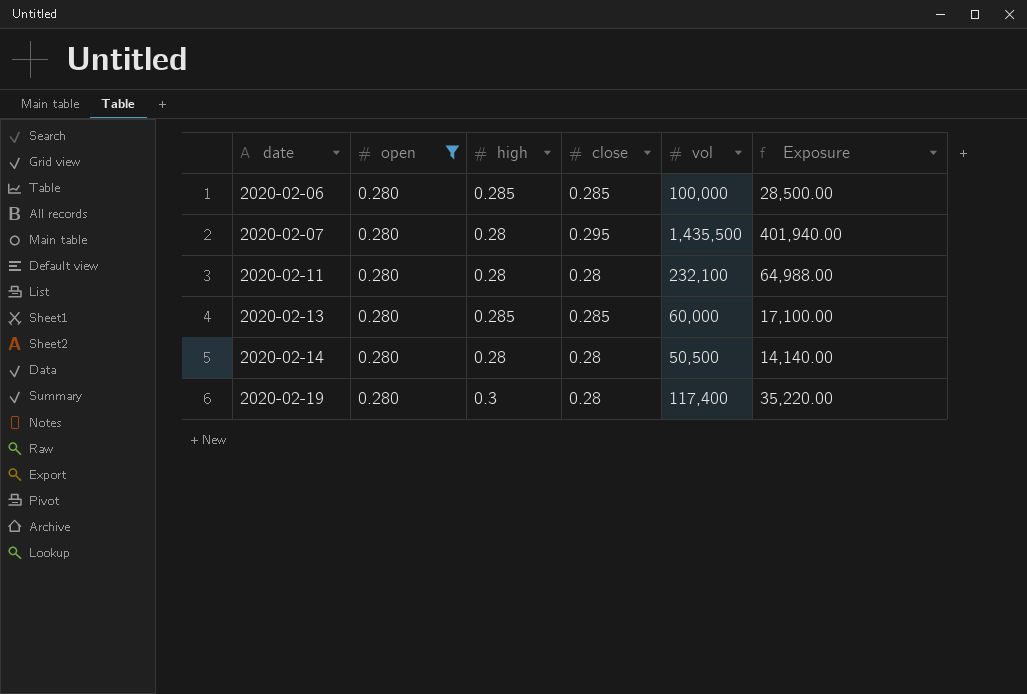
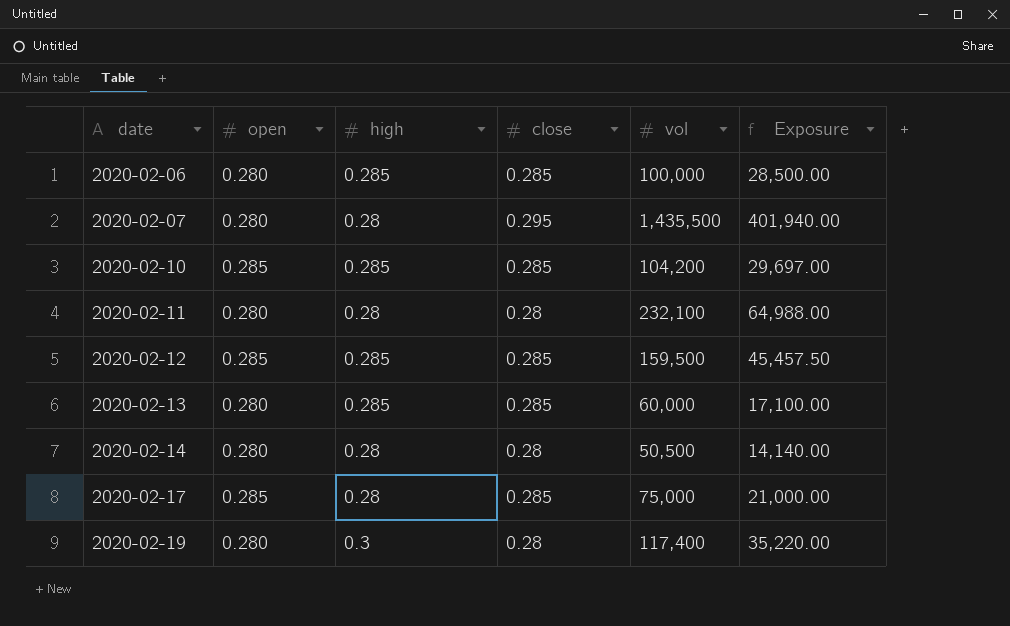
filter: open = 0.280 -> none

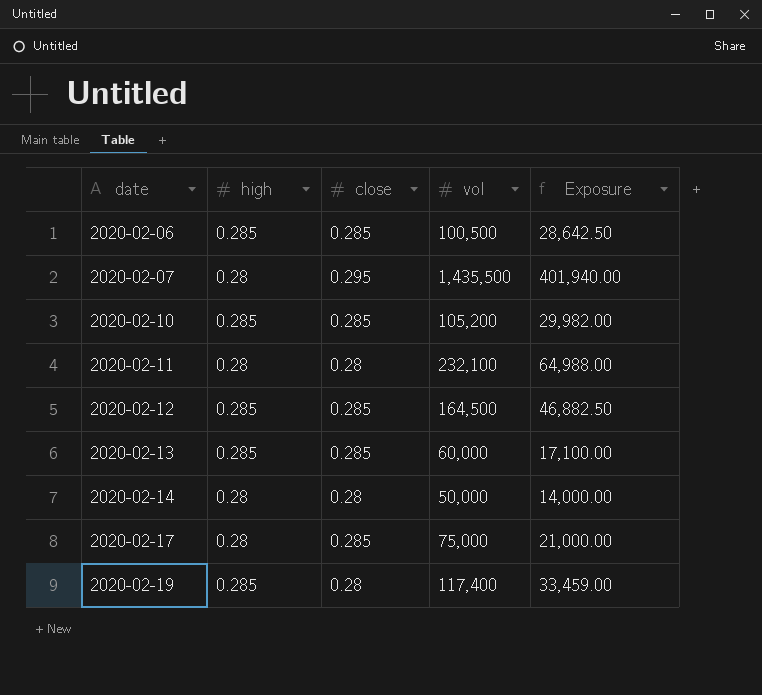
column open | position: 2 -> none
2020-02-06 | vol: 100,000 -> 100,500
2020-02-06 | Exposure: 28,500.00 -> 28,642.50
2020-02-10 | vol: 104,200 -> 105,200
2020-02-10 | Exposure: 29,697.00 -> 29,982.00
2020-02-12 | vol: 159,500 -> 164,500
2020-02-12 | Exposure: 45,457.50 -> 46,882.50
2020-02-14 | vol: 50,500 -> 50,000
2020-02-14 | Exposure: 14,140.00 -> 14,000.00
2020-02-19 | high: 0.3 -> 0.285
2020-02-19 | Exposure: 35,220.00 -> 33,459.00

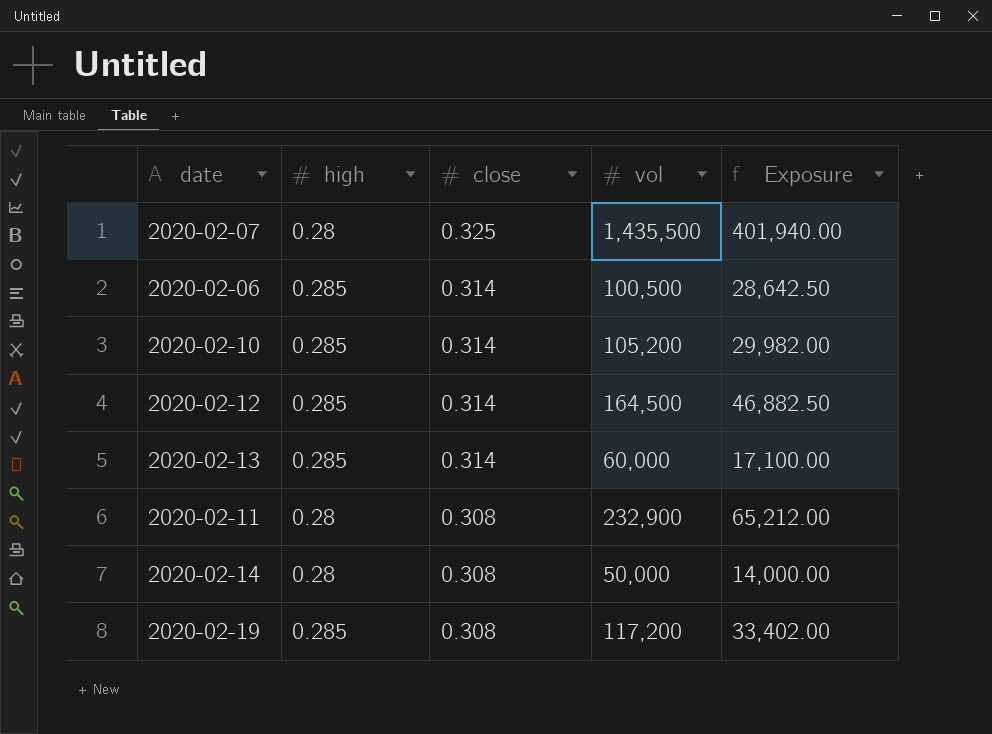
row order: date ascending -> close descending
row 2020-02-17: 0.28 | 0.285 | 75,000 | 21,000.00 -> none
2020-02-07 | close: 0.295 -> 0.325
2020-02-06 | close: 0.285 -> 0.314
2020-02-10 | close: 0.285 -> 0.314
2020-02-12 | close: 0.285 -> 0.314
2020-02-13 | close: 0.285 -> 0.314
2020-02-11 | close: 0.28 -> 0.308
2020-02-11 | vol: 232,100 -> 232,900
2020-02-11 | Exposure: 64,988.00 -> 65,212.00
2020-02-14 | close: 0.28 -> 0.308
2020-02-19 | close: 0.28 -> 0.308
2020-02-19 | vol: 117,400 -> 117,200
2020-02-19 | Exposure: 33,459.00 -> 33,402.00

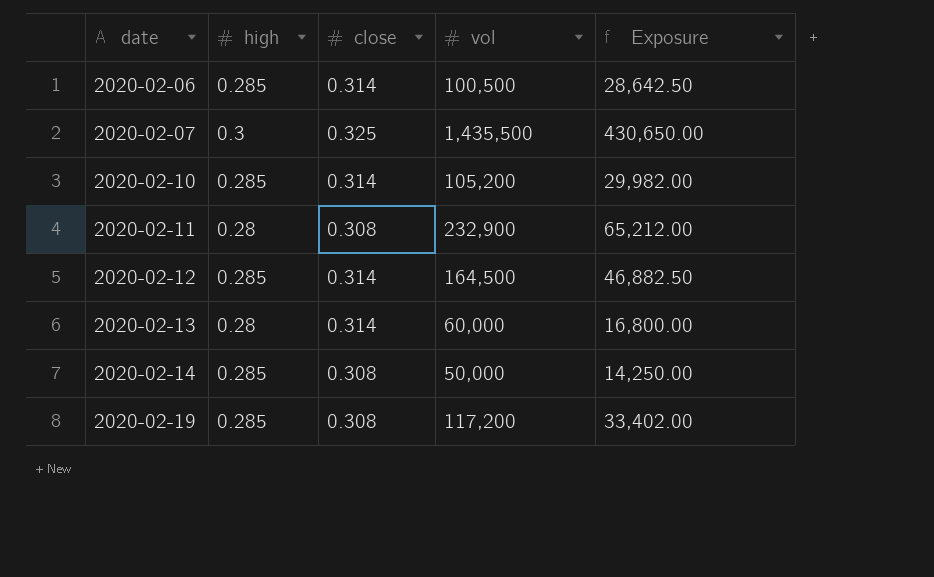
row order: close descending -> date ascending
2020-02-07 | high: 0.28 -> 0.3
2020-02-07 | Exposure: 401,940.00 -> 430,650.00
2020-02-13 | high: 0.285 -> 0.28
2020-02-13 | Exposure: 17,100.00 -> 16,800.00
2020-02-14 | high: 0.28 -> 0.285
2020-02-14 | Exposure: 14,000.00 -> 14,250.00

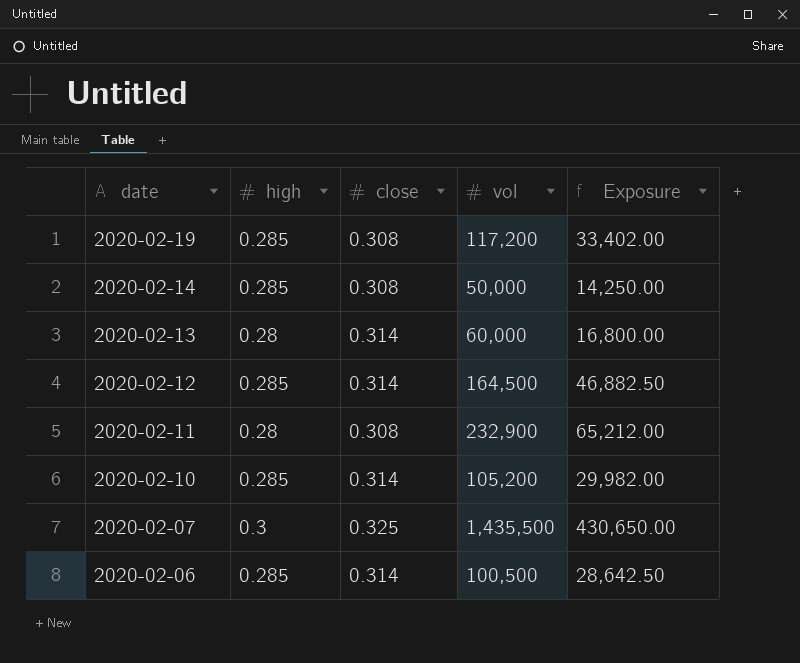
row order: date ascending -> date descending

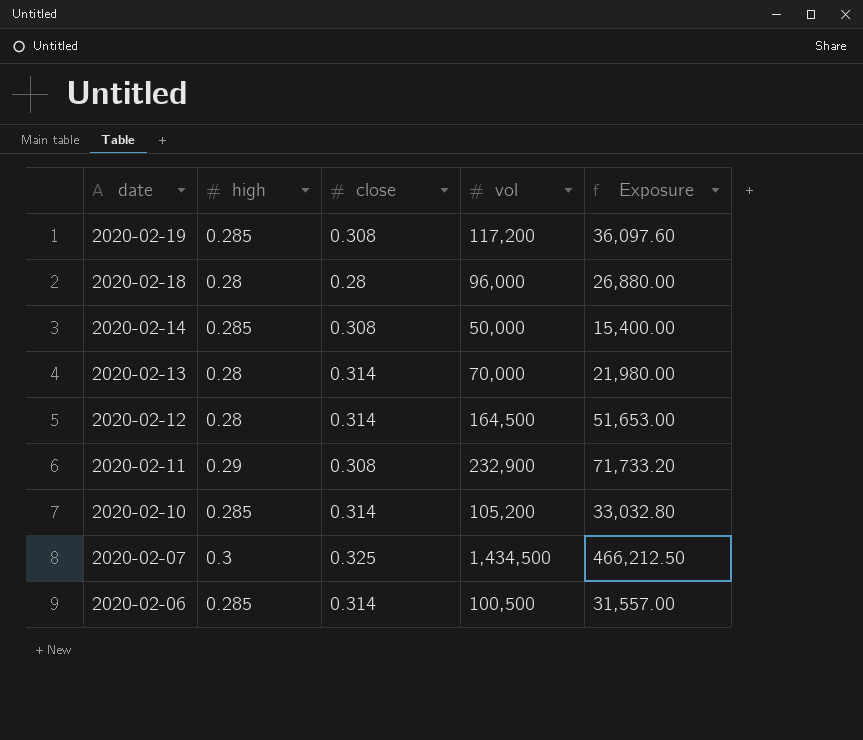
column Exposure | formula: [high] * [vol] -> [close] * [vol]
row 2020-02-18: none -> 0.28 | 0.28 | 96,000 | 26,880.00
2020-02-13 | vol: 60,000 -> 70,000
2020-02-12 | high: 0.285 -> 0.28
2020-02-11 | high: 0.28 -> 0.29
2020-02-07 | vol: 1,435,500 -> 1,434,500

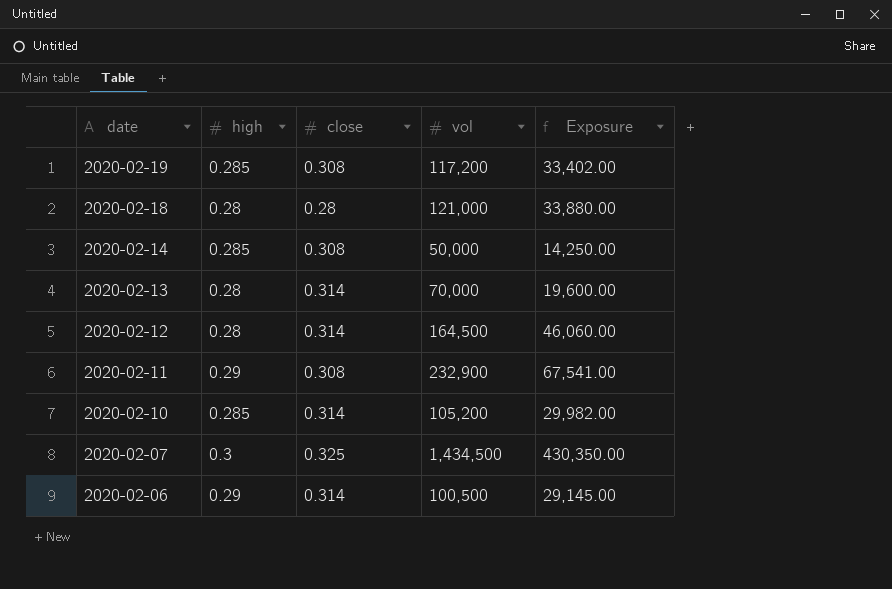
column Exposure | formula: [close] * [vol] -> [high] * [vol]
2020-02-18 | vol: 96,000 -> 121,000
2020-02-06 | high: 0.285 -> 0.29

